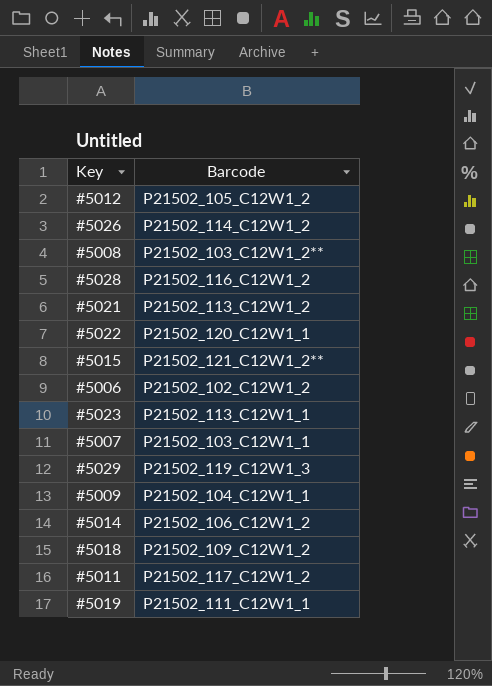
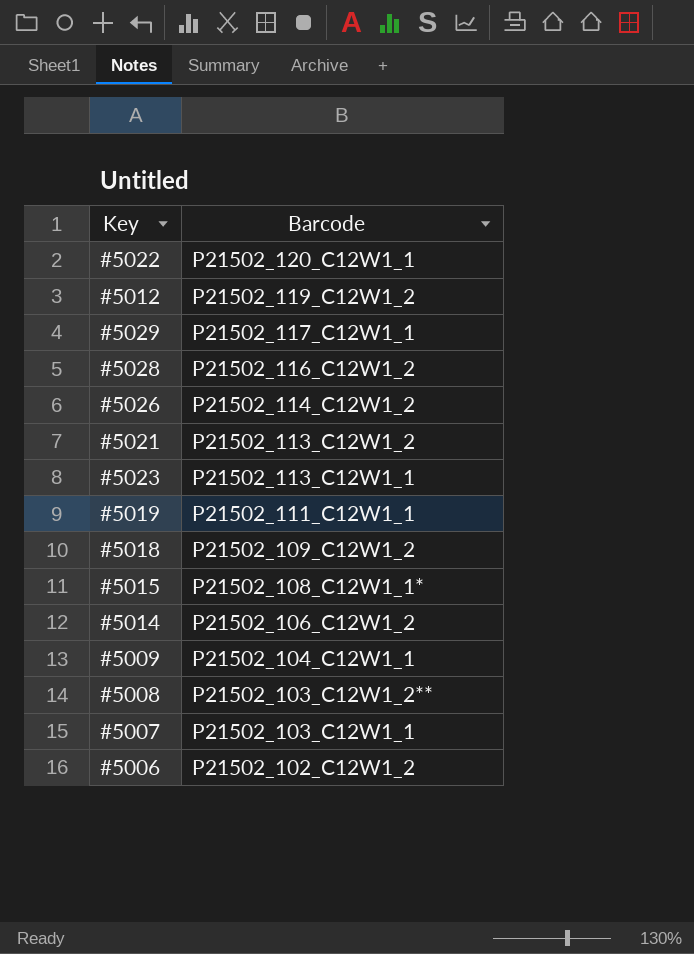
row order: none -> Barcode descending
row #5011: P21502_117_C12W1_2 -> none
#5012 | Barcode: P21502_105_C12W1_2 -> P21502_119_C12W1_2
#5029 | Barcode: P21502_119_C12W1_3 -> P21502_117_C12W1_1
#5015 | Barcode: P21502_121_C12W1_2** -> P21502_108_C12W1_1*

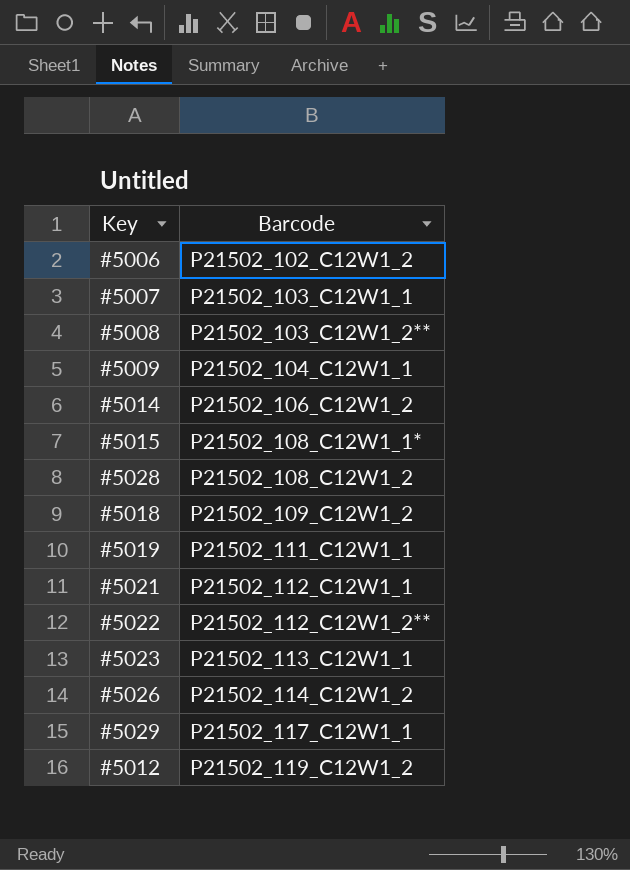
row order: Barcode descending -> Barcode ascending
#5028 | Barcode: P21502_116_C12W1_2 -> P21502_108_C12W1_2
#5021 | Barcode: P21502_113_C12W1_2 -> P21502_112_C12W1_1
#5022 | Barcode: P21502_120_C12W1_1 -> P21502_112_C12W1_2**

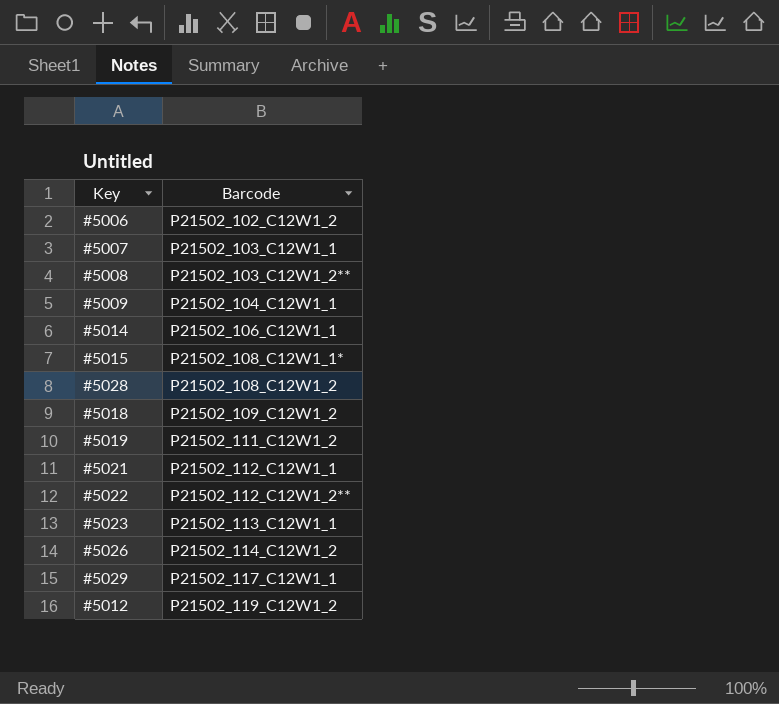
#5014 | Barcode: P21502_106_C12W1_2 -> P21502_106_C12W1_1
#5019 | Barcode: P21502_111_C12W1_1 -> P21502_111_C12W1_2

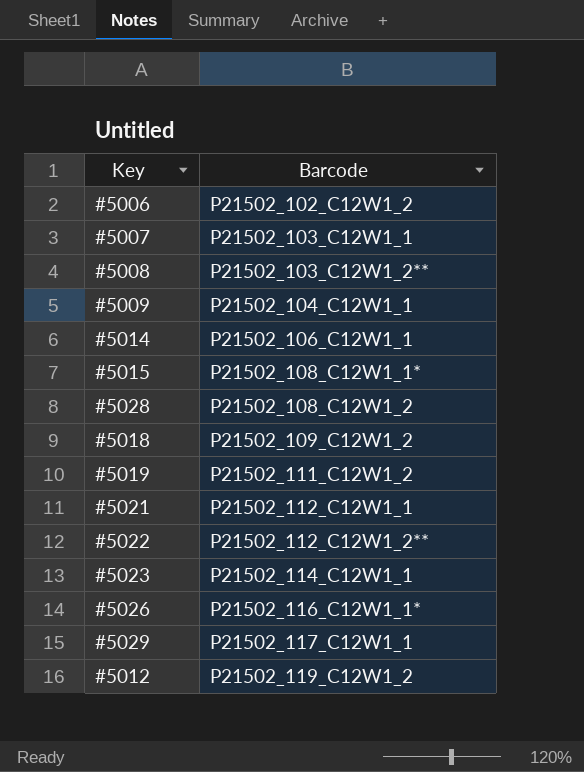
#5023 | Barcode: P21502_113_C12W1_1 -> P21502_114_C12W1_1
#5026 | Barcode: P21502_114_C12W1_2 -> P21502_116_C12W1_1*

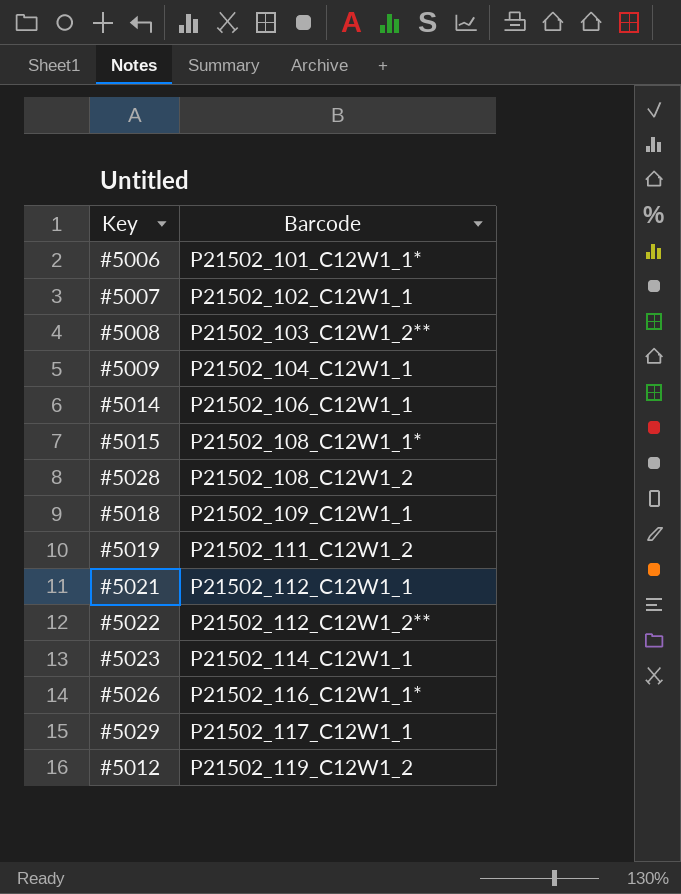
#5006 | Barcode: P21502_102_C12W1_2 -> P21502_101_C12W1_1*
#5007 | Barcode: P21502_103_C12W1_1 -> P21502_102_C12W1_1
#5018 | Barcode: P21502_109_C12W1_2 -> P21502_109_C12W1_1

